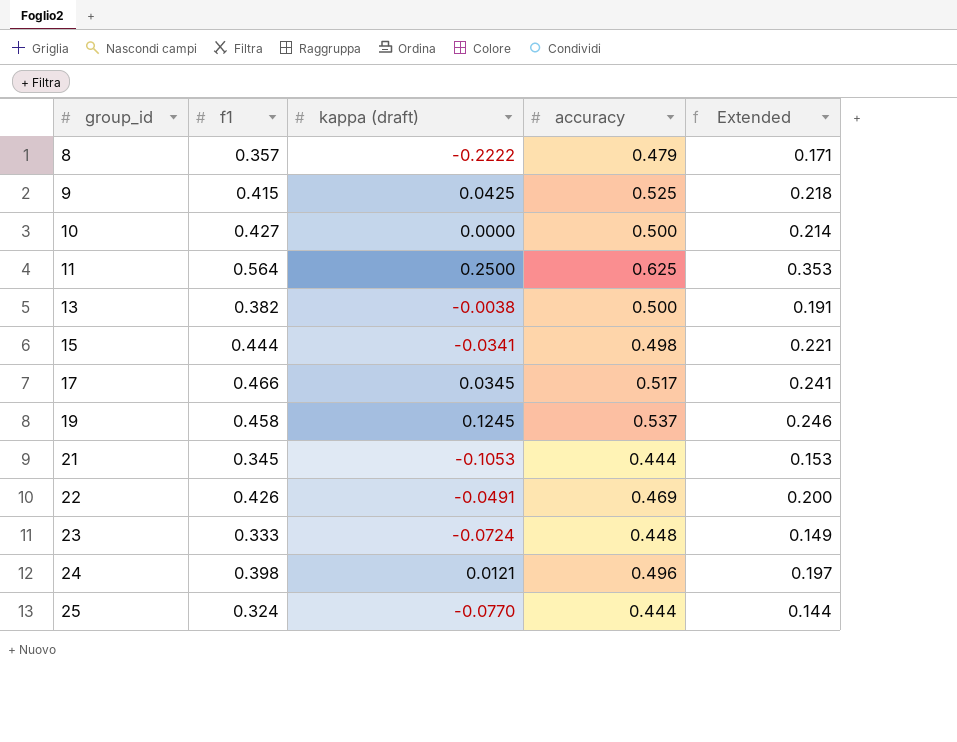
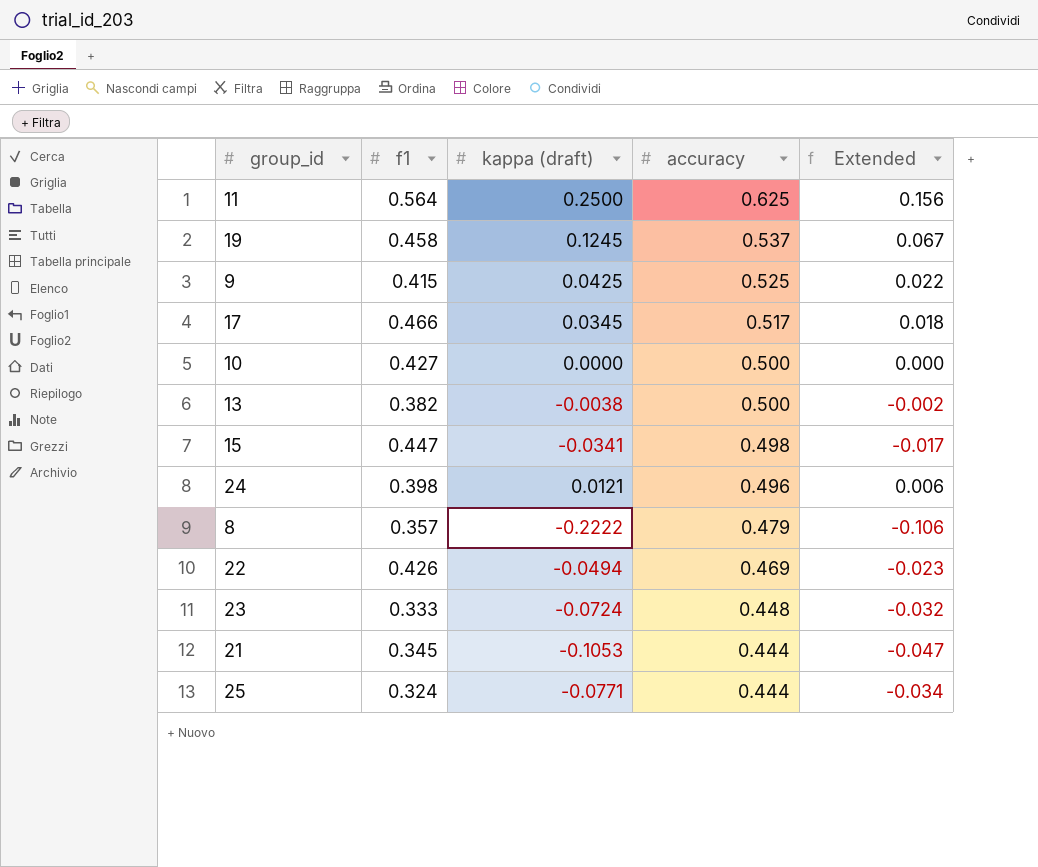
row order: group_id ascending -> accuracy descending
column Extended | formula: [f1] * [accuracy] -> [kappa (draft)] * [accuracy]
15 | f1: 0.444 -> 0.447
22 | kappa (draft): -0.0491 -> -0.0494
25 | kappa (draft): -0.0770 -> -0.0771

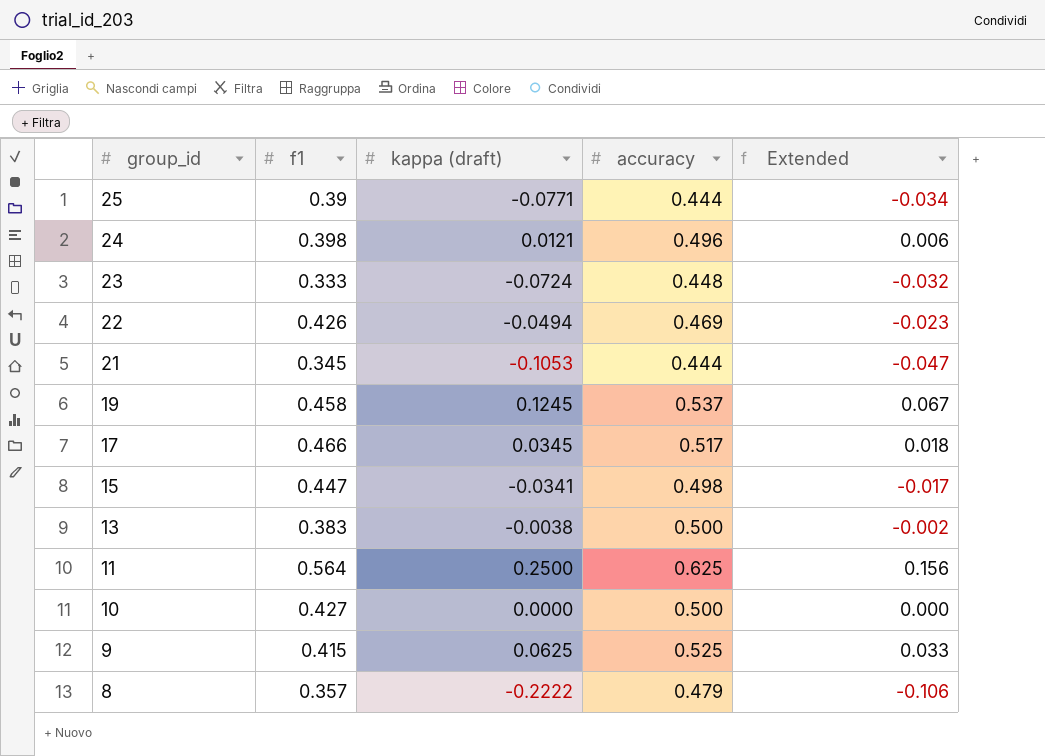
row order: accuracy descending -> group_id descending
25 | f1: 0.324 -> 0.39
13 | f1: 0.382 -> 0.383
9 | kappa (draft): 0.0425 -> 0.0625
9 | Extended: 0.022 -> 0.033

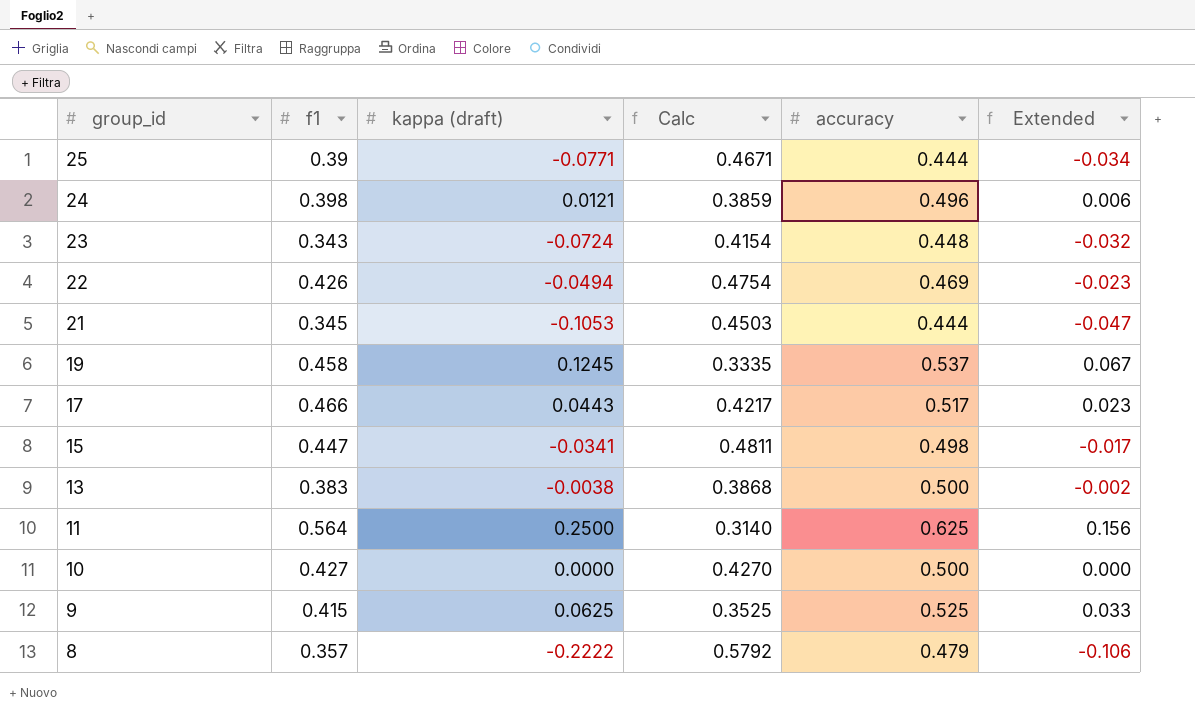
column Calc | formula: none -> [f1] - [kappa (draft)]
23 | f1: 0.333 -> 0.343
17 | kappa (draft): 0.0345 -> 0.0443
17 | Extended: 0.018 -> 0.023

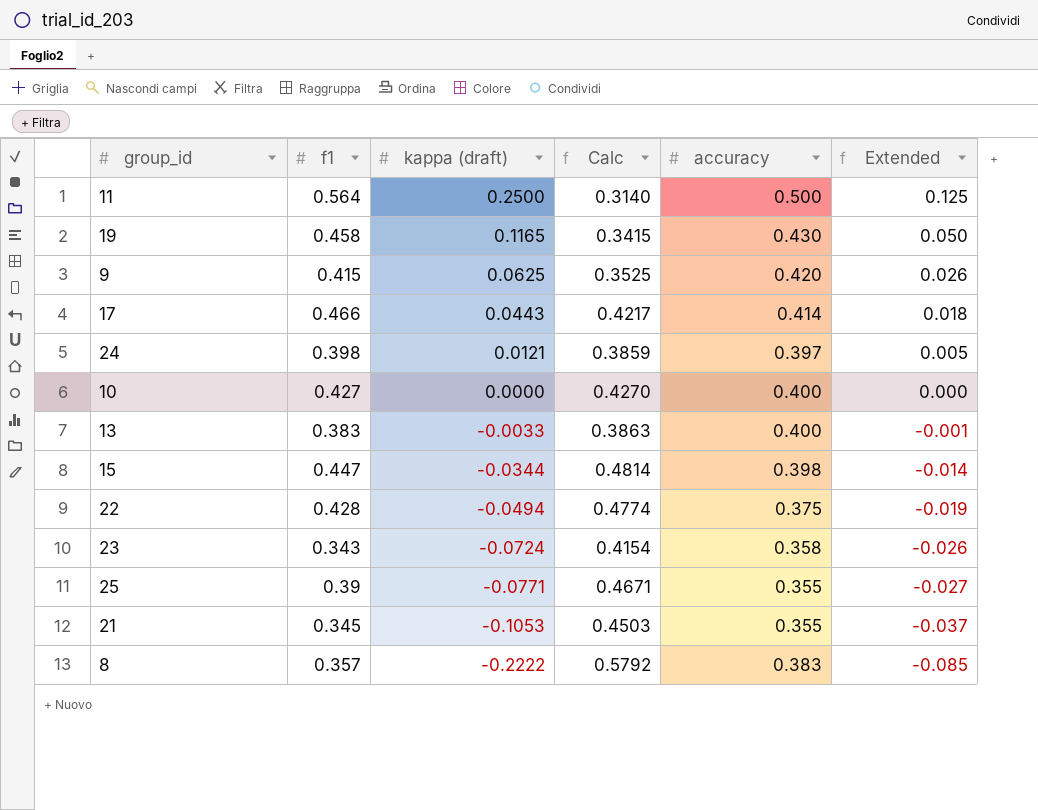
row order: group_id descending -> kappa (draft) descending
11 | accuracy: 0.625 -> 0.500
11 | Extended: 0.156 -> 0.125
19 | kappa (draft): 0.1245 -> 0.1165
19 | Calc: 0.3335 -> 0.3415
19 | accuracy: 0.537 -> 0.430
19 | Extended: 0.067 -> 0.050
9 | accuracy: 0.525 -> 0.420
9 | Extended: 0.033 -> 0.026
17 | accuracy: 0.517 -> 0.414
17 | Extended: 0.023 -> 0.018
24 | accuracy: 0.496 -> 0.397
24 | Extended: 0.006 -> 0.005
10 | accuracy: 0.500 -> 0.400
13 | kappa (draft): -0.0038 -> -0.0033
13 | Calc: 0.3868 -> 0.3863
13 | accuracy: 0.500 -> 0.400
13 | Extended: -0.002 -> -0.001
15 | kappa (draft): -0.0341 -> -0.0344
15 | Calc: 0.4811 -> 0.4814
15 | accuracy: 0.498 -> 0.398
15 | Extended: -0.017 -> -0.014
22 | f1: 0.426 -> 0.428
22 | Calc: 0.4754 -> 0.4774
22 | accuracy: 0.469 -> 0.375
22 | Extended: -0.023 -> -0.019
23 | accuracy: 0.448 -> 0.358
23 | Extended: -0.032 -> -0.026
25 | accuracy: 0.444 -> 0.355
25 | Extended: -0.034 -> -0.027
21 | accuracy: 0.444 -> 0.355
21 | Extended: -0.047 -> -0.037
8 | accuracy: 0.479 -> 0.383
8 | Extended: -0.106 -> -0.085

